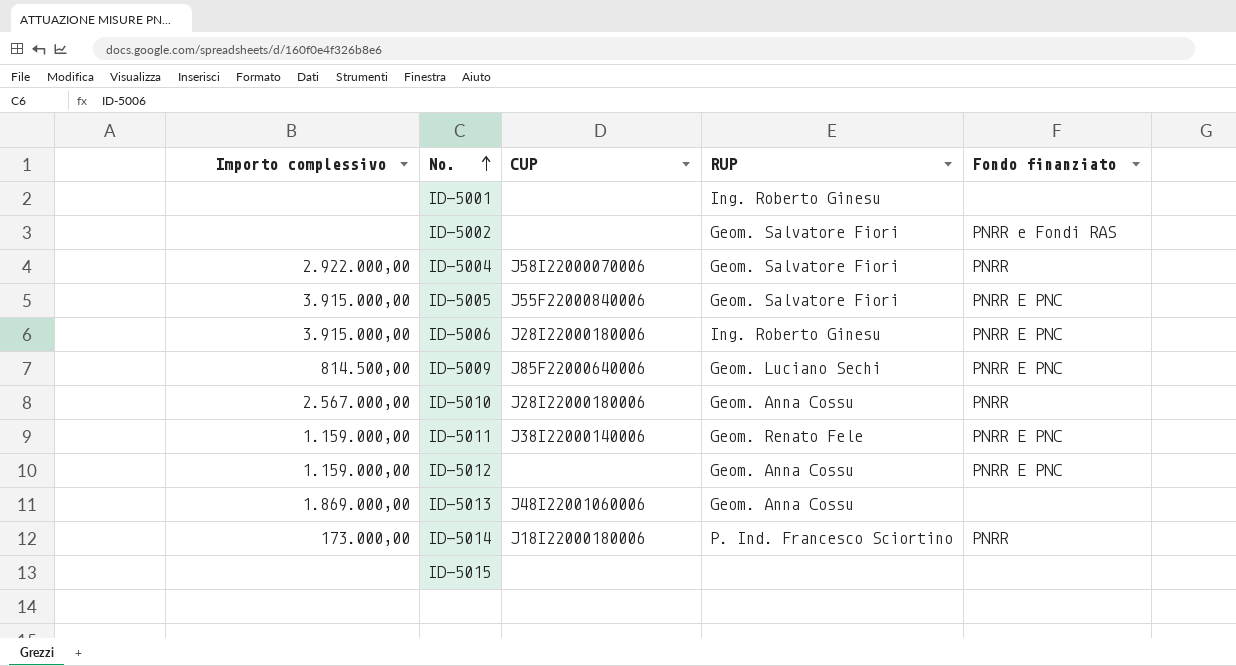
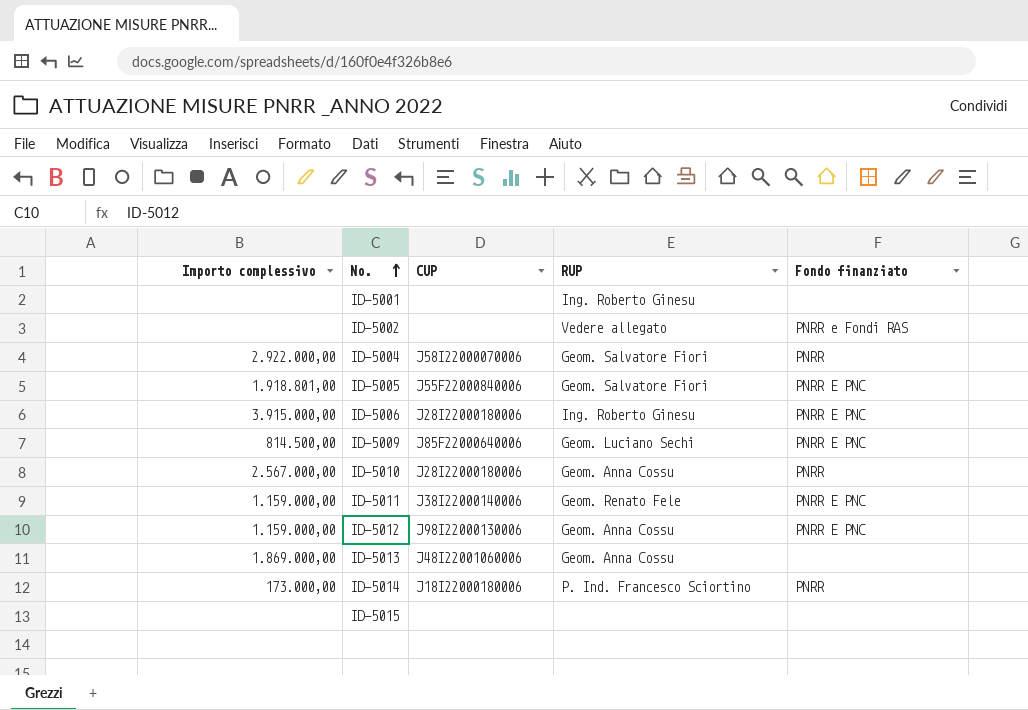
ID-5002 | RUP: Geom. Salvatore Fiori -> Vedere allegato
ID-5005 | Importo complessivo: 3.915.000,00 -> 1.918.801,00
ID-5012 | CUP: none -> J98I22000130006

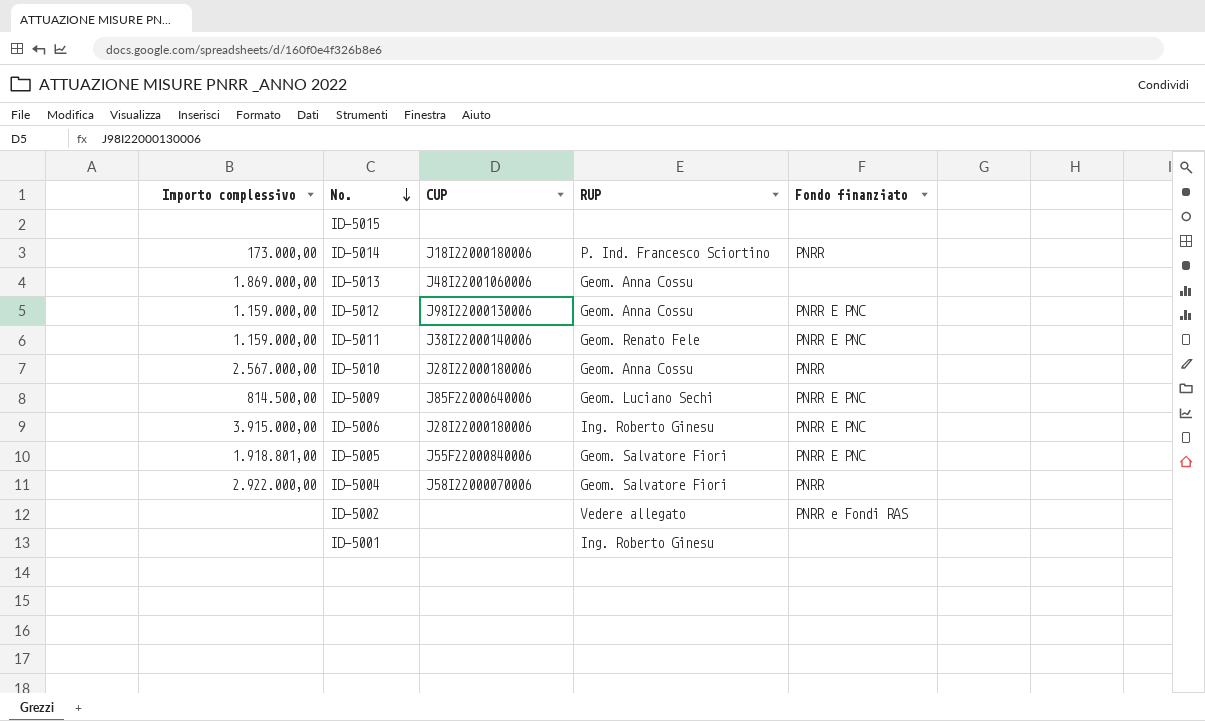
row order: No. ascending -> No. descending

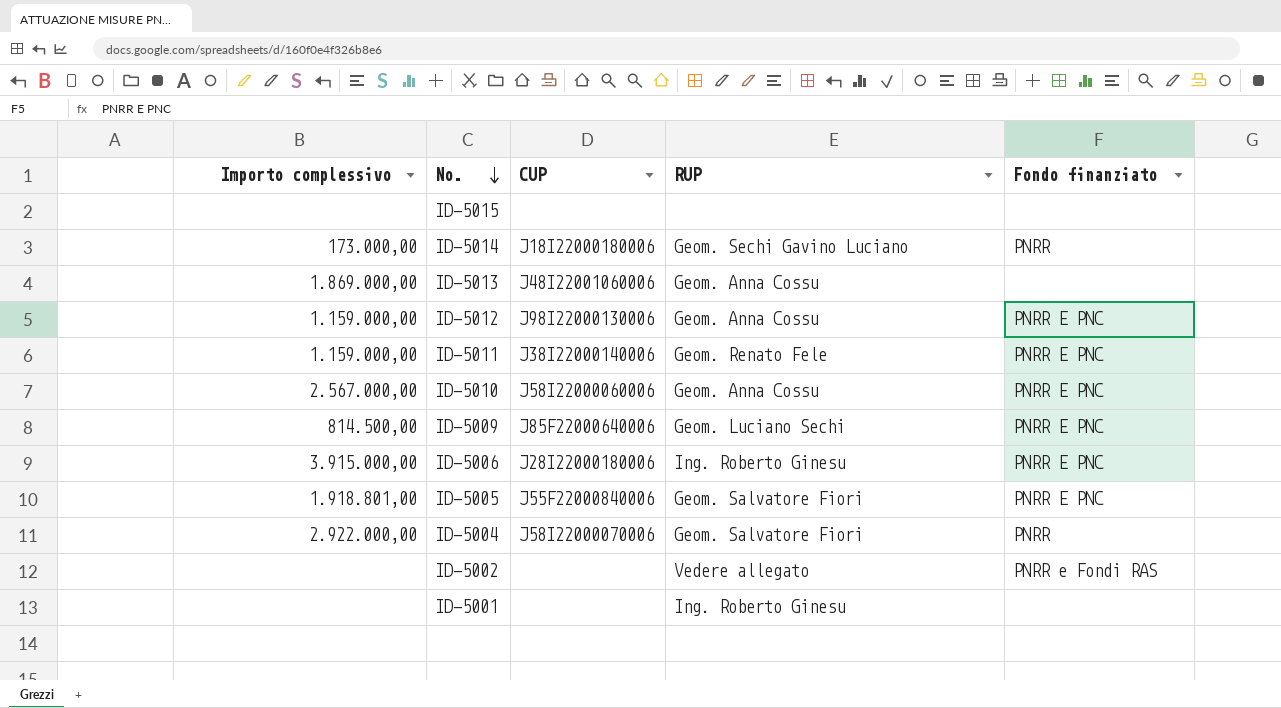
ID-5014 | RUP: P. Ind. Francesco Sciortino -> Geom. Sechi Gavino Luciano
ID-5010 | CUP: J28I22000180006 -> J58I22000060006
ID-5010 | Fondo finanziato: PNRR -> PNRR E PNC

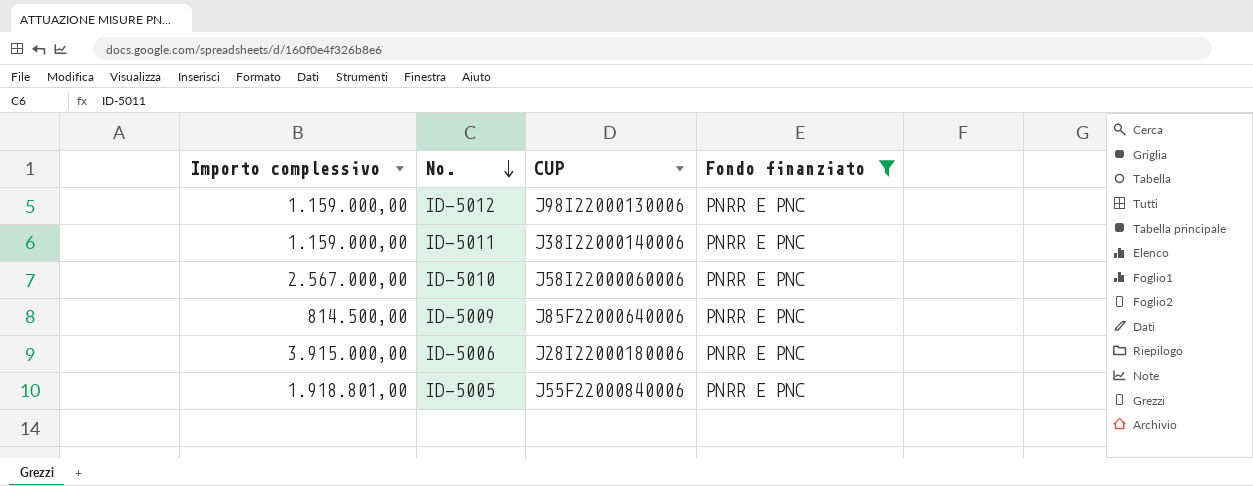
filter: none -> Fondo finanziato = PNRR E PNC
column RUP | position: 4 -> none

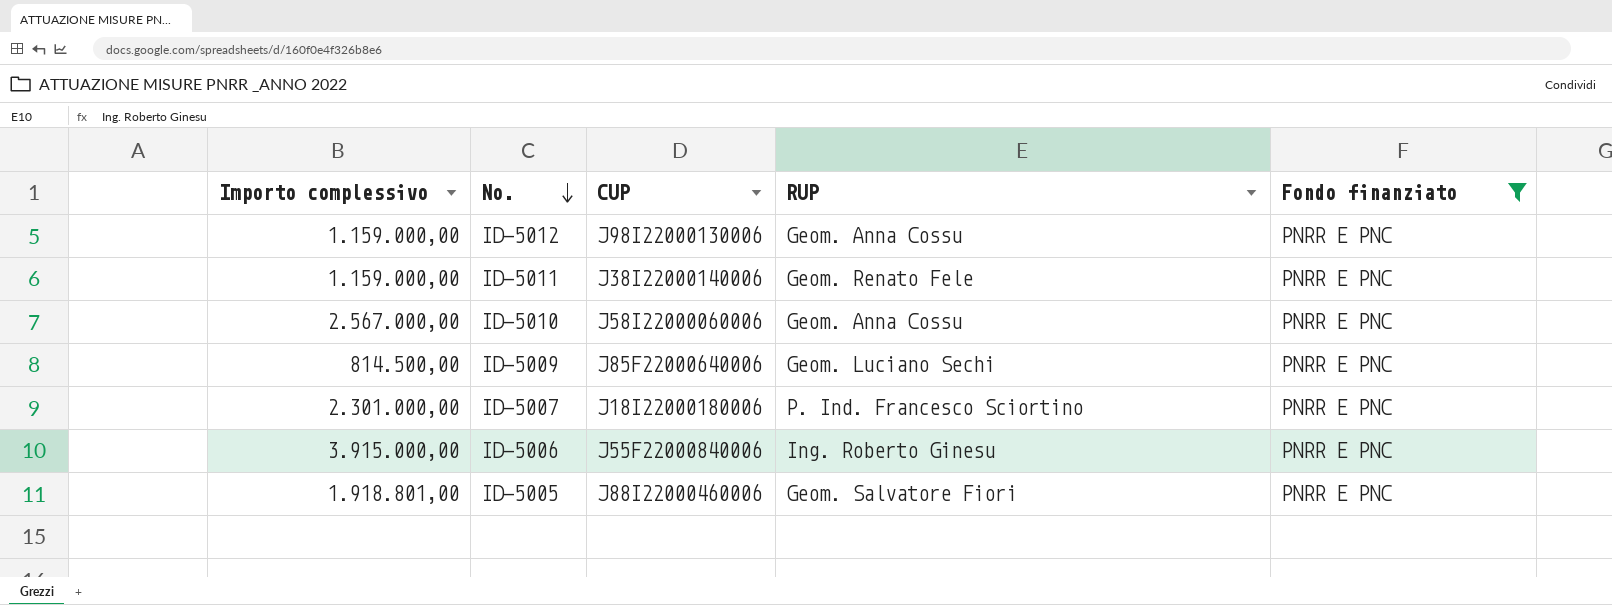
column RUP | position: none -> 4
row ID-5007: none -> 2.301.000,00 | J18I22000180006 | P. Ind. Francesco Sciortino | PNRR E PNC
ID-5006 | CUP: J28I22000180006 -> J55F22000840006
ID-5005 | CUP: J55F22000840006 -> J88I22000460006

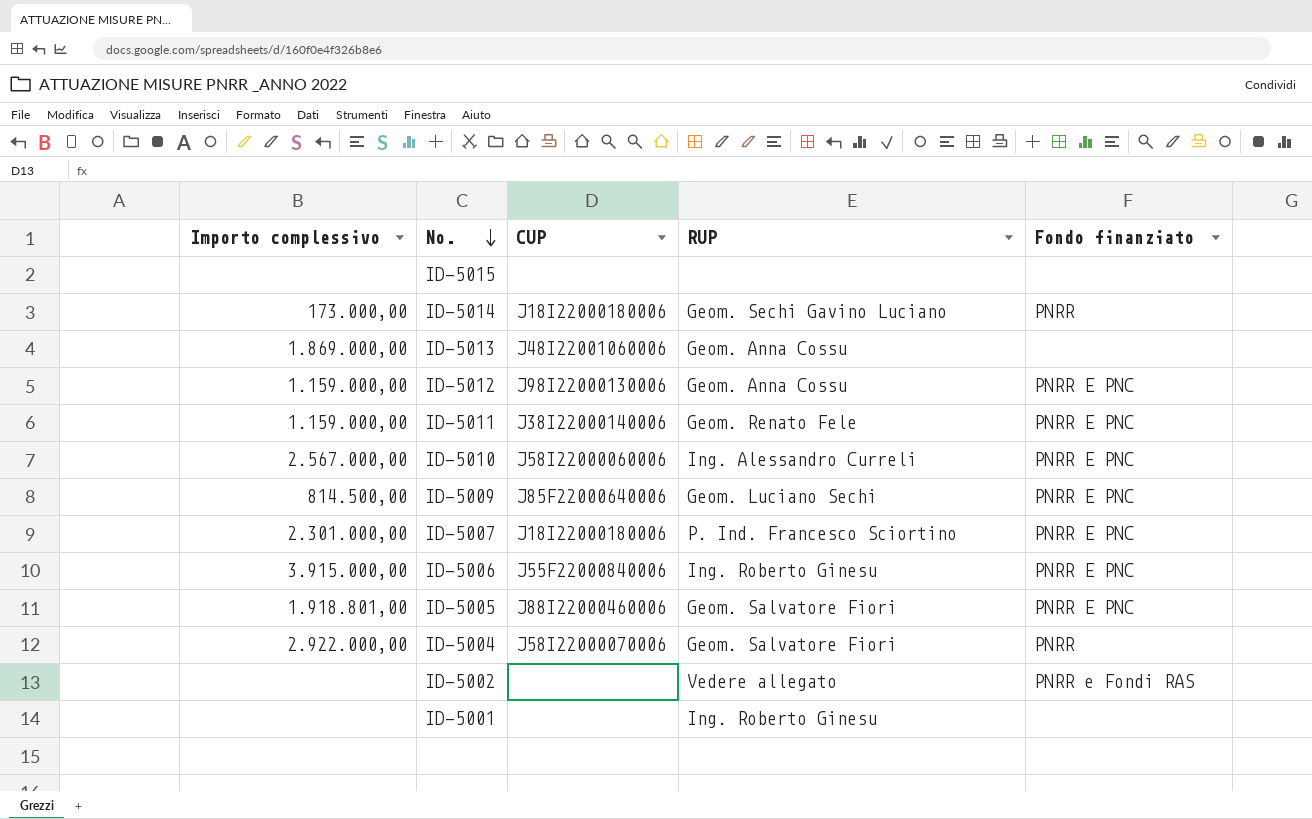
filter: Fondo finanziato = PNRR E PNC -> none
ID-5010 | RUP: Geom. Anna Cossu -> Ing. Alessandro Curreli

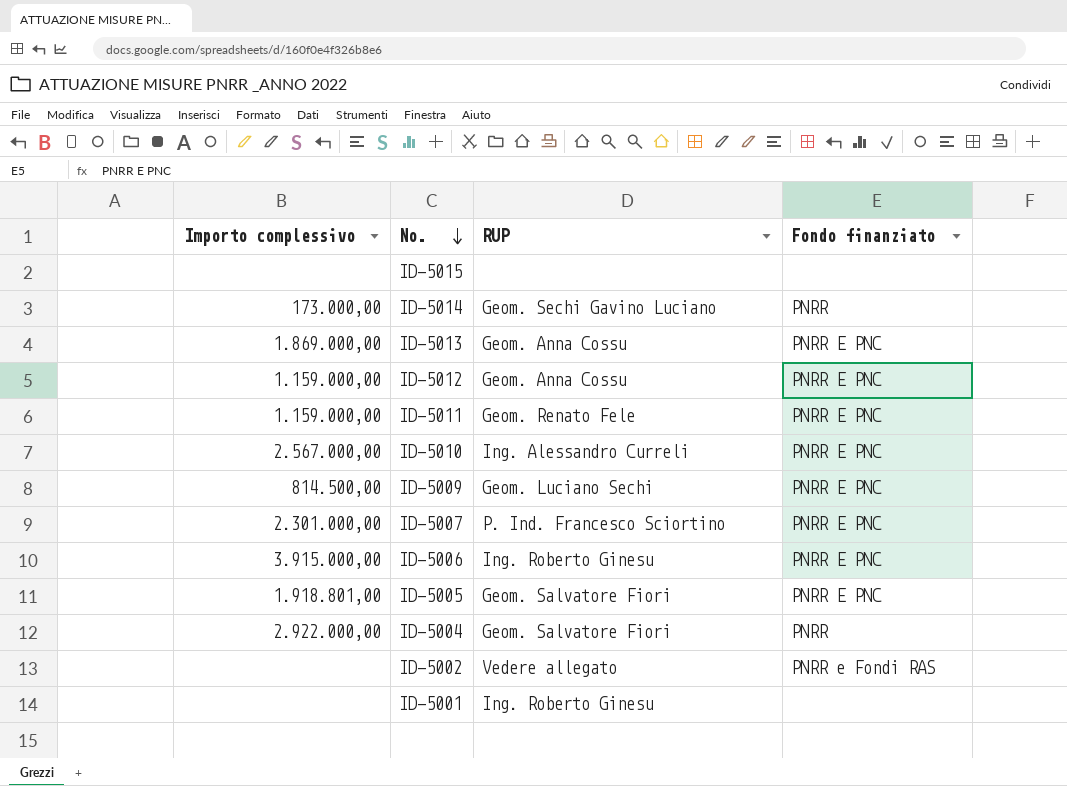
column CUP | position: 3 -> none
ID-5013 | Fondo finanziato: none -> PNRR E PNC

